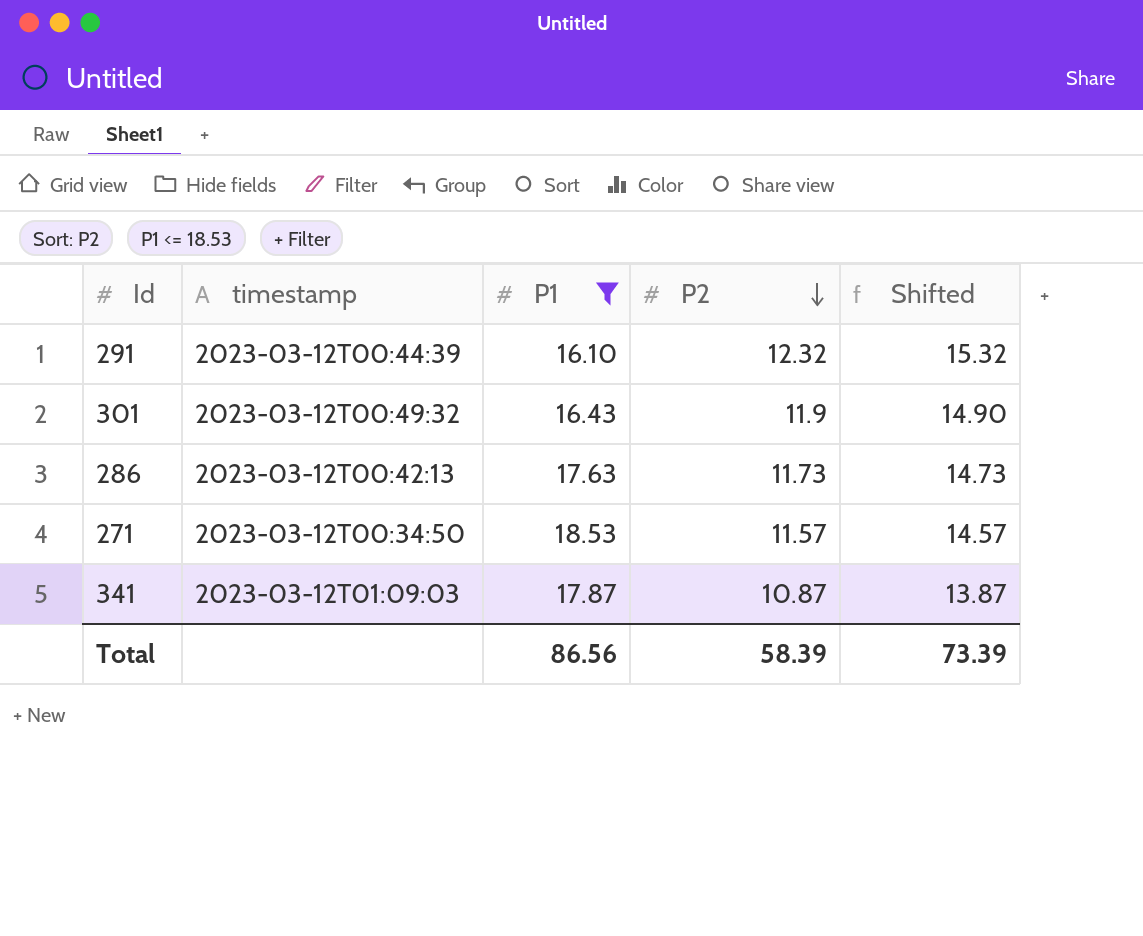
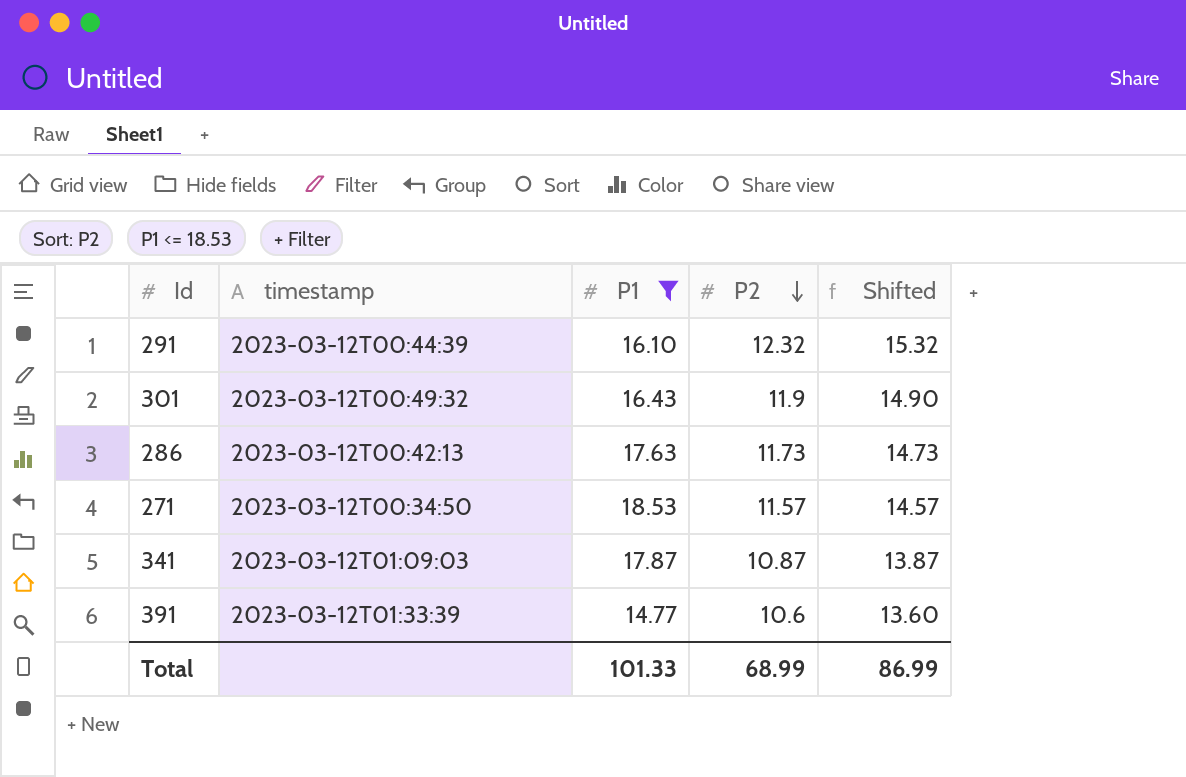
row 391: none -> 2023-03-12T01:33:39 | 14.77 | 10.6 | 13.60
Total | P1: 86.56 -> 101.33
Total | P2: 58.39 -> 68.99
Total | Shifted: 73.39 -> 86.99

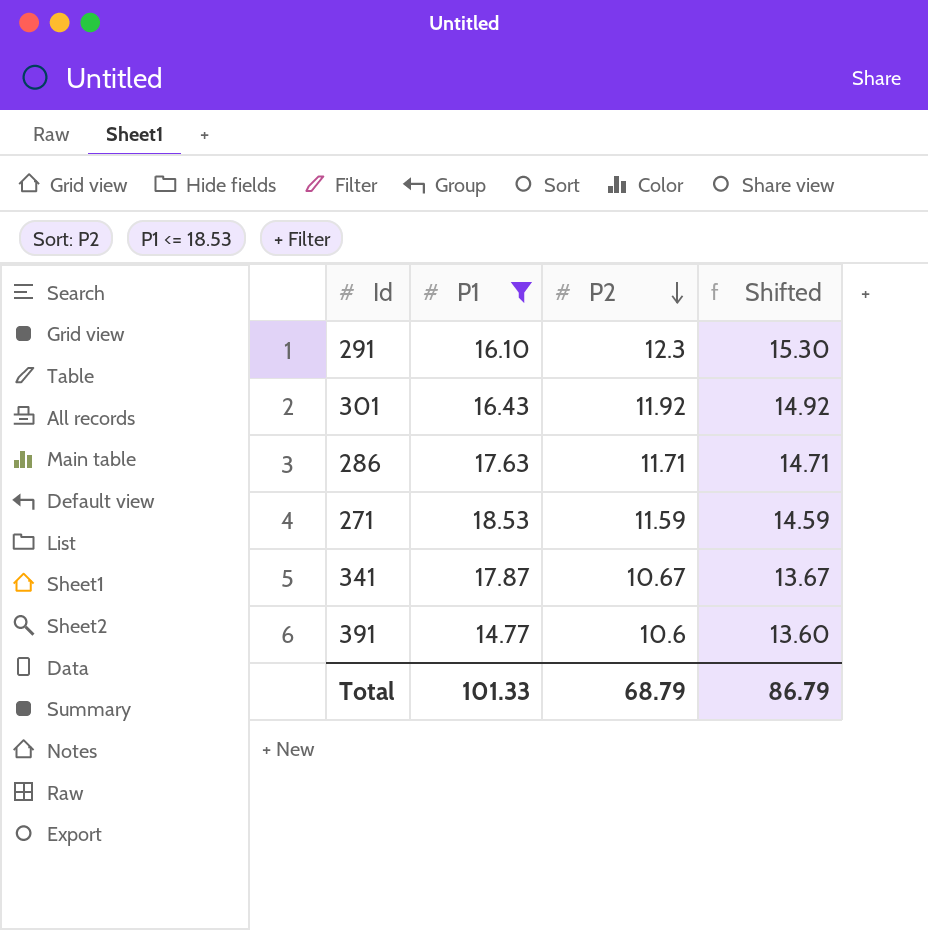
column timestamp | position: 2 -> none
291 | P2: 12.32 -> 12.3
291 | Shifted: 15.32 -> 15.30
301 | P2: 11.9 -> 11.92
301 | Shifted: 14.90 -> 14.92
286 | P2: 11.73 -> 11.71
286 | Shifted: 14.73 -> 14.71
271 | P2: 11.57 -> 11.59
271 | Shifted: 14.57 -> 14.59
341 | P2: 10.87 -> 10.67
341 | Shifted: 13.87 -> 13.67
Total | P2: 68.99 -> 68.79
Total | Shifted: 86.99 -> 86.79

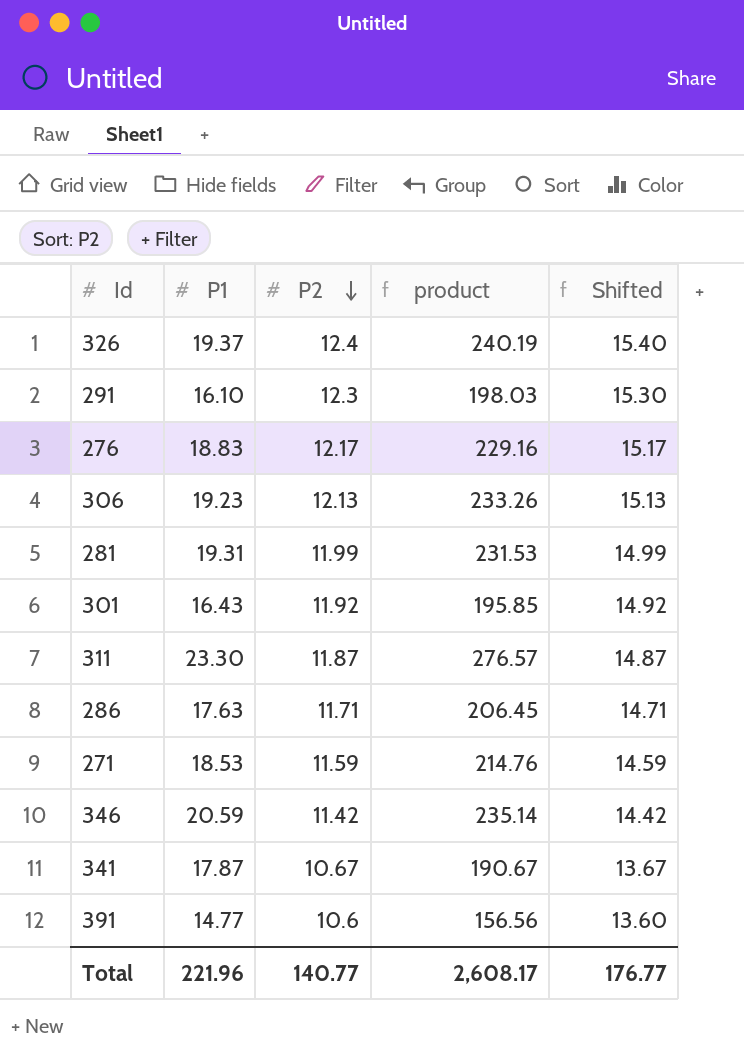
filter: P1 <= 18.53 -> none
column product | formula: none -> [P1] * [P2]
Total | P1: 101.33 -> 221.96
Total | P2: 68.79 -> 140.77
Total | Shifted: 86.79 -> 176.77

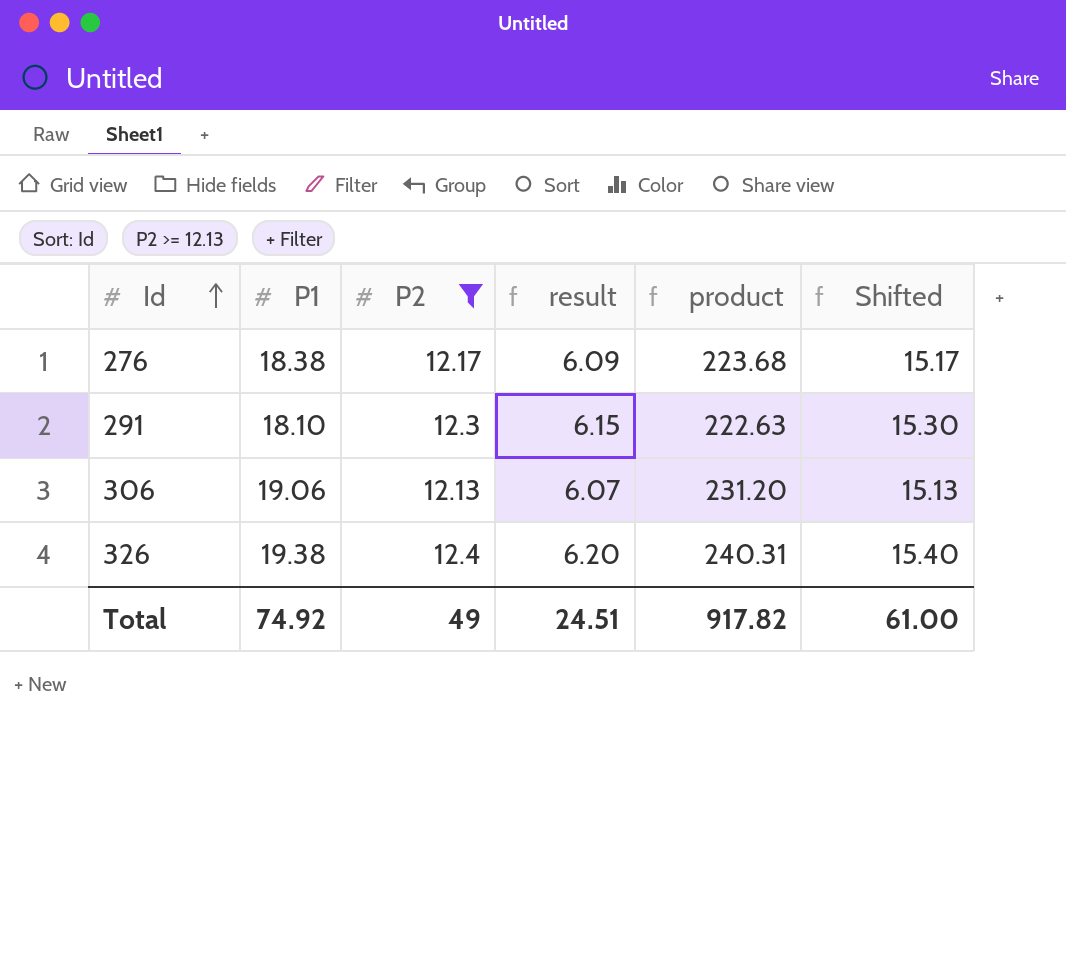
filter: none -> P2 >= 12.13
row order: P2 descending -> Id ascending
column result | formula: none -> [P2] * 0.5
276 | P1: 18.83 -> 18.38
276 | product: 229.16 -> 223.68
291 | P1: 16.10 -> 18.10
291 | product: 198.03 -> 222.63
306 | P1: 19.23 -> 19.06
306 | product: 233.26 -> 231.20
326 | P1: 19.37 -> 19.38
326 | product: 240.19 -> 240.31
Total | P1: 221.96 -> 74.92
Total | P2: 140.77 -> 49
Total | product: 2,608.17 -> 917.82
Total | Shifted: 176.77 -> 61.00

